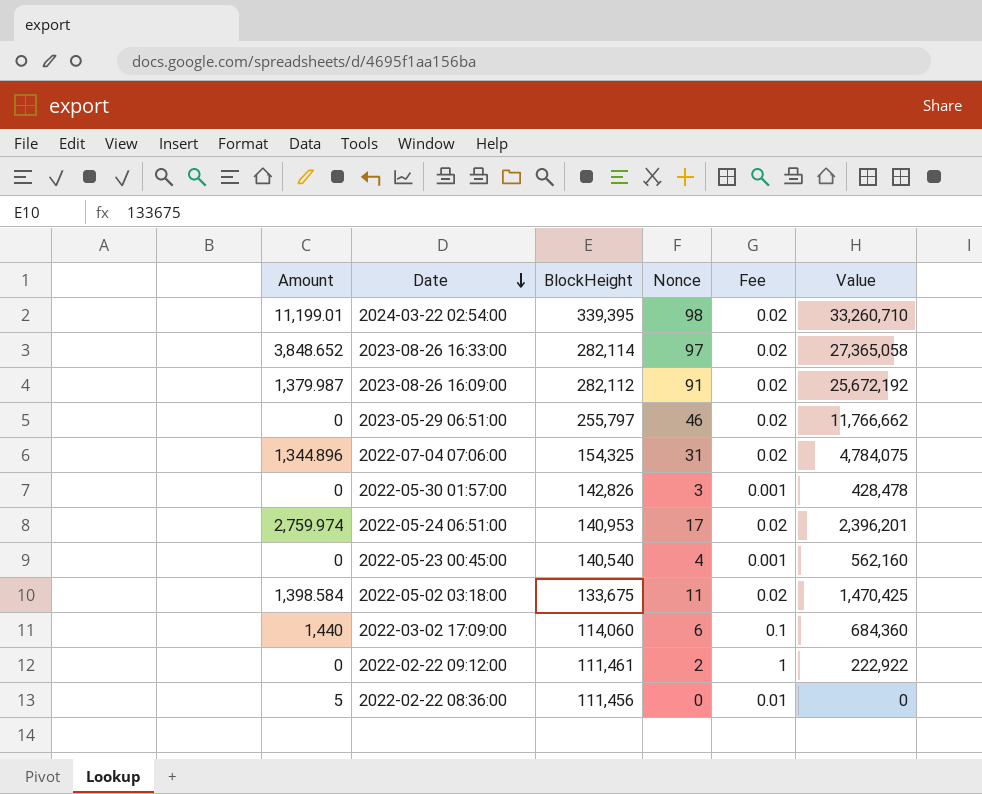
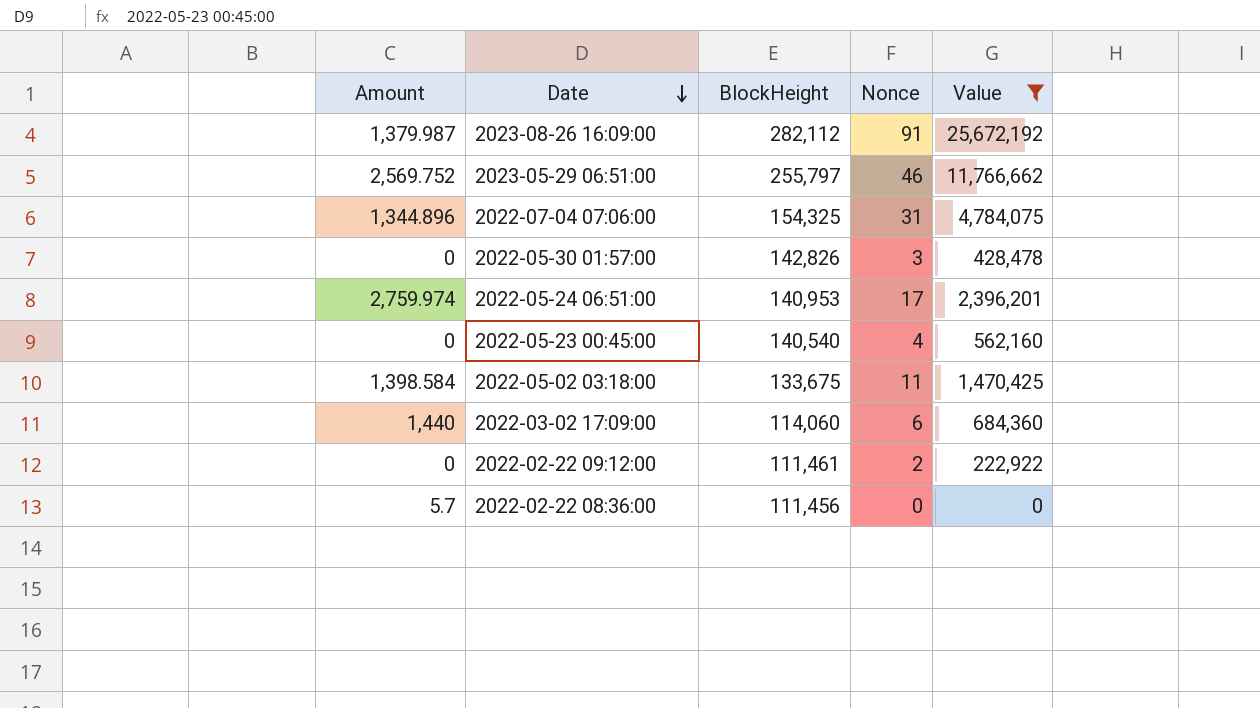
filter: none -> Value <= 25,672,192
column Fee | position: 5 -> none
2023-05-29 06:51:00 | Amount: 0 -> 2,569.752
2022-02-22 08:36:00 | Amount: 5 -> 5.7

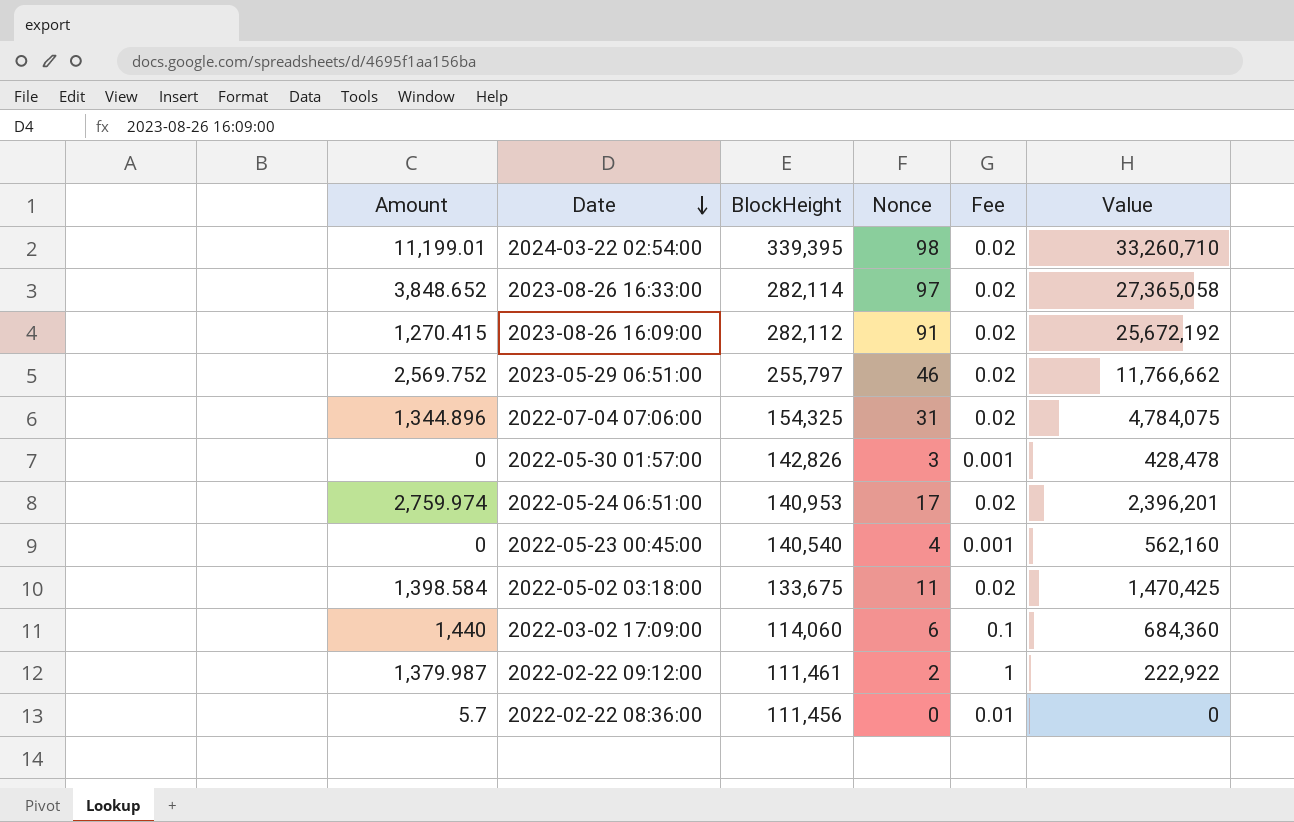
filter: Value <= 25,672,192 -> none
column Fee | position: none -> 5
2023-08-26 16:09:00 | Amount: 1,379.987 -> 1,270.415
2022-02-22 09:12:00 | Amount: 0 -> 1,379.987

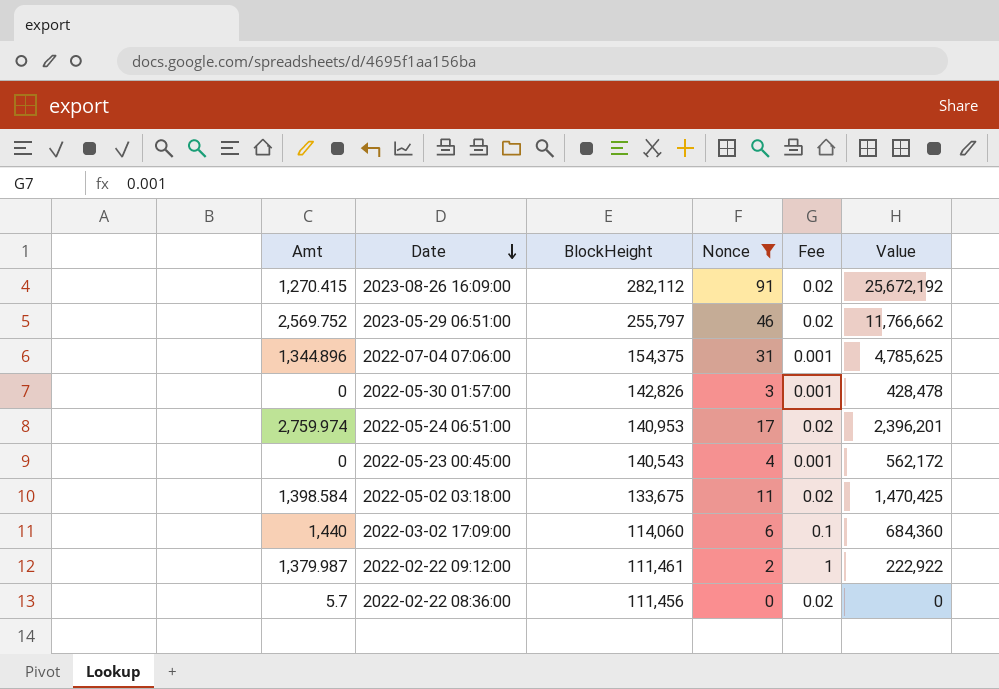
filter: none -> Nonce <= 91
column name: Amount -> Amt
2022-07-04 07:06:00 | BlockHeight: 154,325 -> 154,375
2022-07-04 07:06:00 | Fee: 0.02 -> 0.001
2022-07-04 07:06:00 | Value: 4,784,075 -> 4,785,625
2022-05-23 00:45:00 | BlockHeight: 140,540 -> 140,543
2022-05-23 00:45:00 | Value: 562,160 -> 562,172
2022-02-22 08:36:00 | Fee: 0.01 -> 0.02

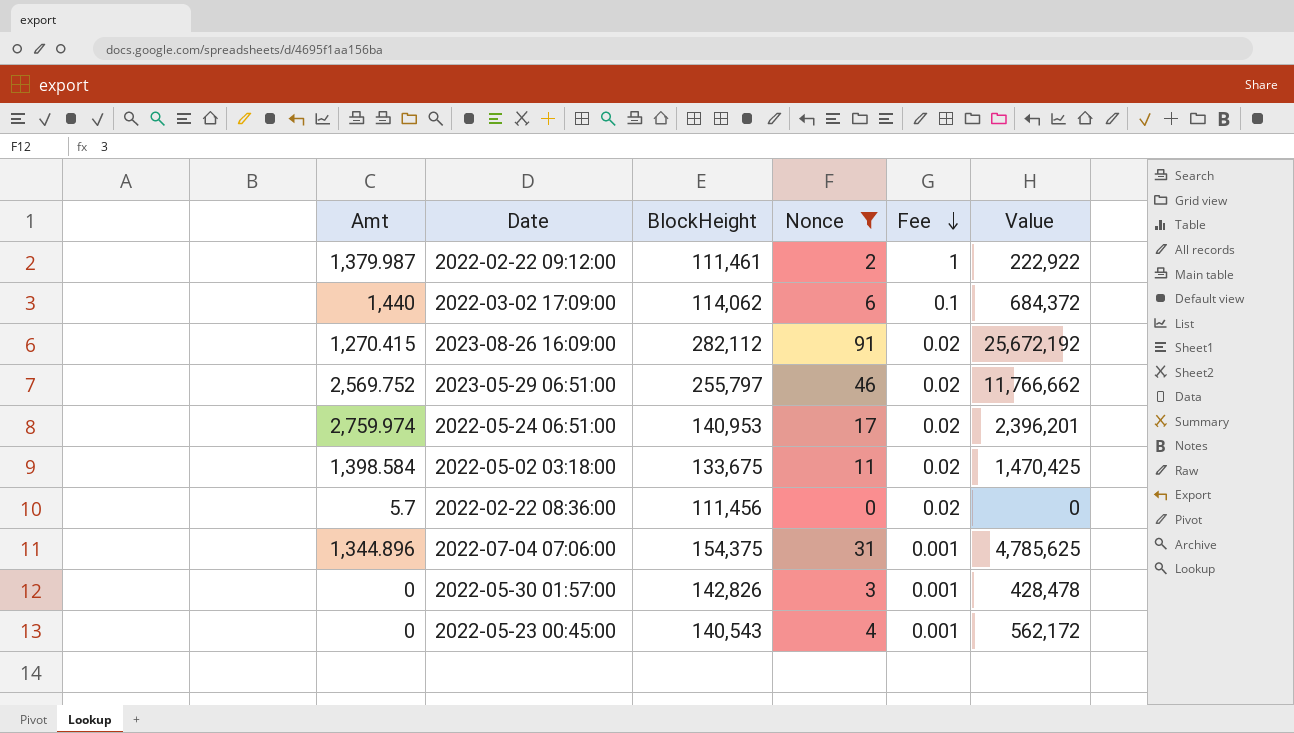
row order: Date descending -> Fee descending
2022-03-02 17:09:00 | BlockHeight: 114,060 -> 114,062
2022-03-02 17:09:00 | Value: 684,360 -> 684,372

